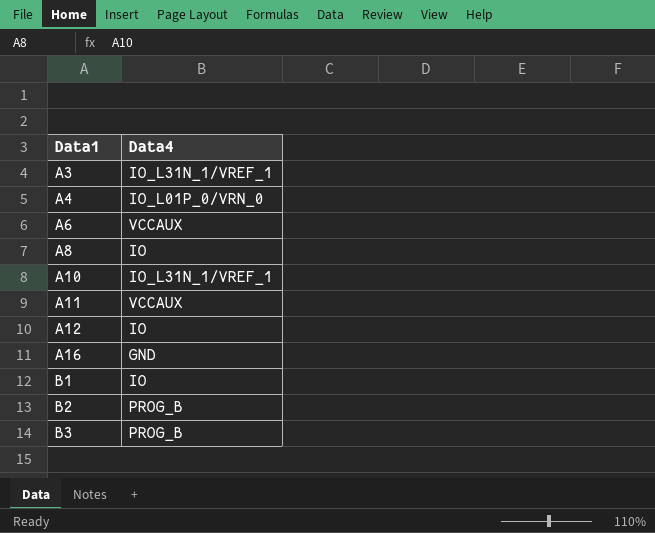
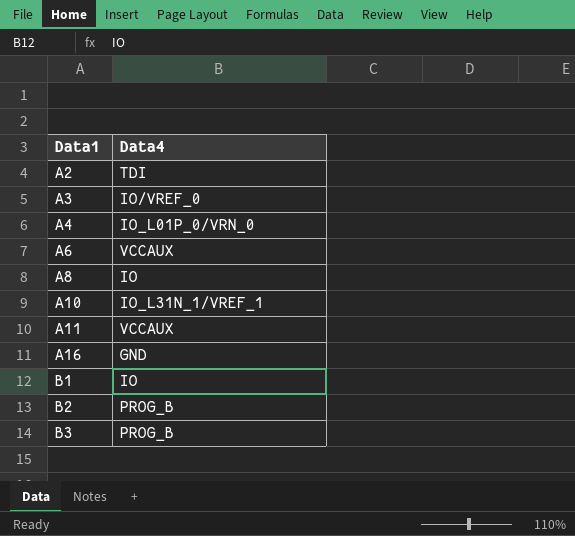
row A12: IO -> none
row A2: none -> TDI
A3 | Data4: IO_L31N_1/VREF_1 -> IO/VREF_0

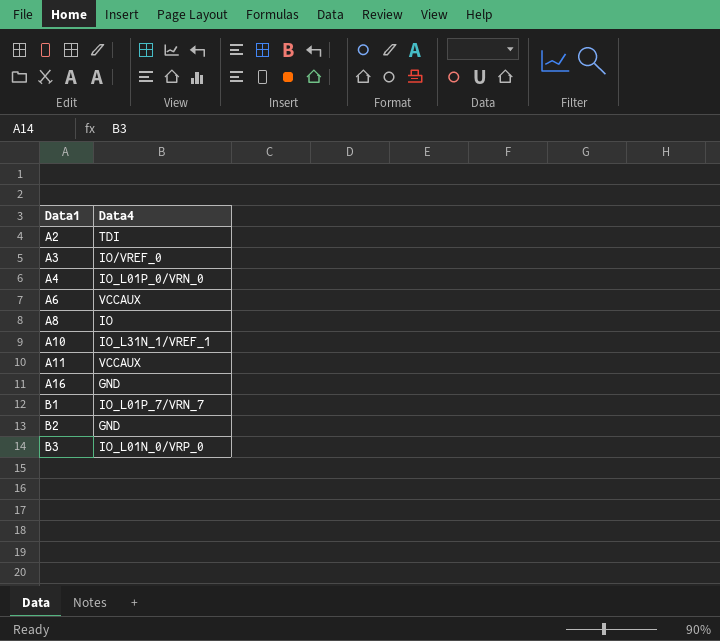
B1 | Data4: IO -> IO_L01P_7/VRN_7
B2 | Data4: PROG_B -> GND
B3 | Data4: PROG_B -> IO_L01N_0/VRP_0

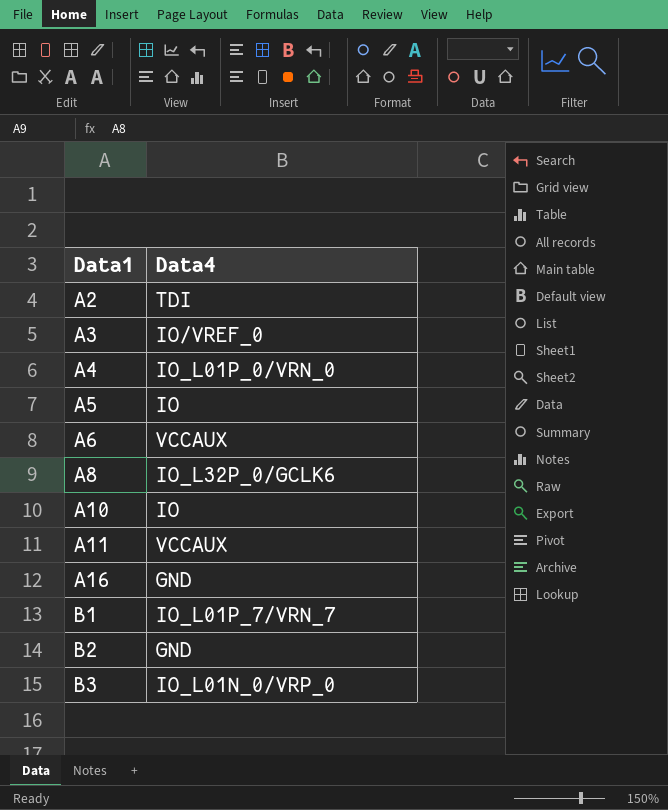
row A5: none -> IO
A8 | Data4: IO -> IO_L32P_0/GCLK6
A10 | Data4: IO_L31N_1/VREF_1 -> IO

